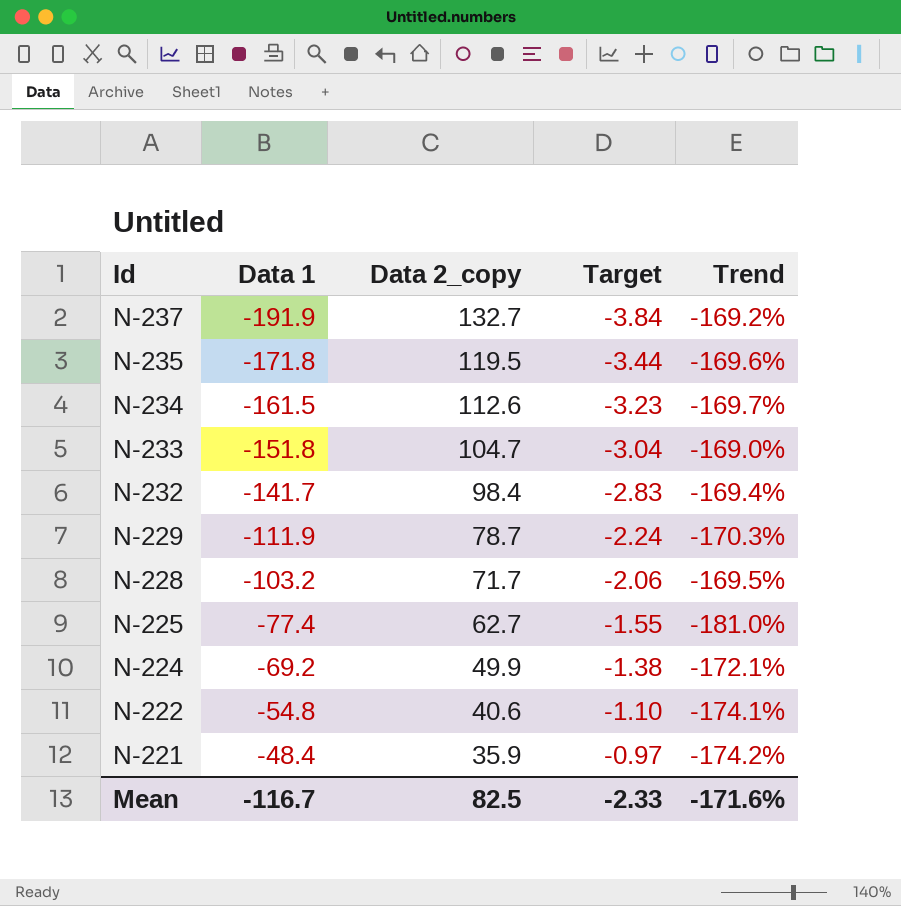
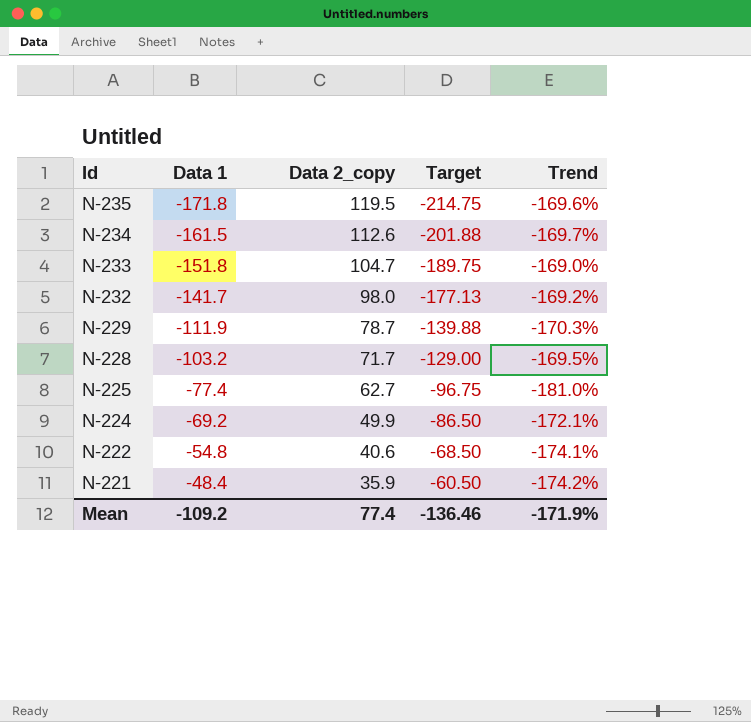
column Target | formula: [Data 1] * 0.02 -> [Data 1] * 1.25
row N-237: -191.9 | 132.7 | -3.84 | -169.2% -> none
N-232 | Data 2_copy: 98.4 -> 98.0
N-232 | Trend: -169.4% -> -169.2%
Mean | Data 1: -116.7 -> -109.2
Mean | Data 2_copy: 82.5 -> 77.4
Mean | Target: -2.33 -> -136.46
Mean | Trend: -171.6% -> -171.9%

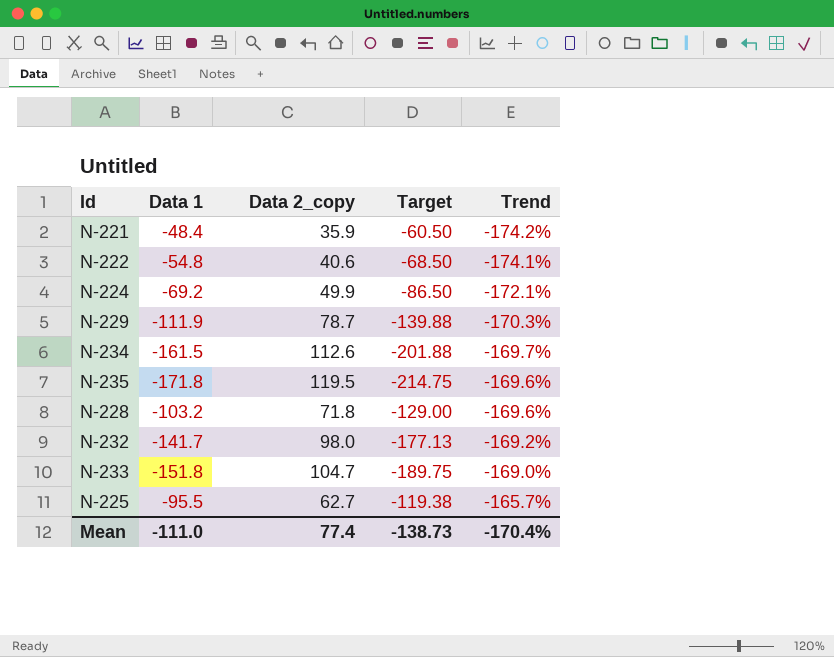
row order: Id descending -> Trend ascending
N-228 | Data 2_copy: 71.7 -> 71.8
N-228 | Trend: -169.5% -> -169.6%
N-225 | Data 1: -77.4 -> -95.5
N-225 | Target: -96.75 -> -119.38
N-225 | Trend: -181.0% -> -165.7%
Mean | Data 1: -109.2 -> -111.0
Mean | Target: -136.46 -> -138.73
Mean | Trend: -171.9% -> -170.4%

